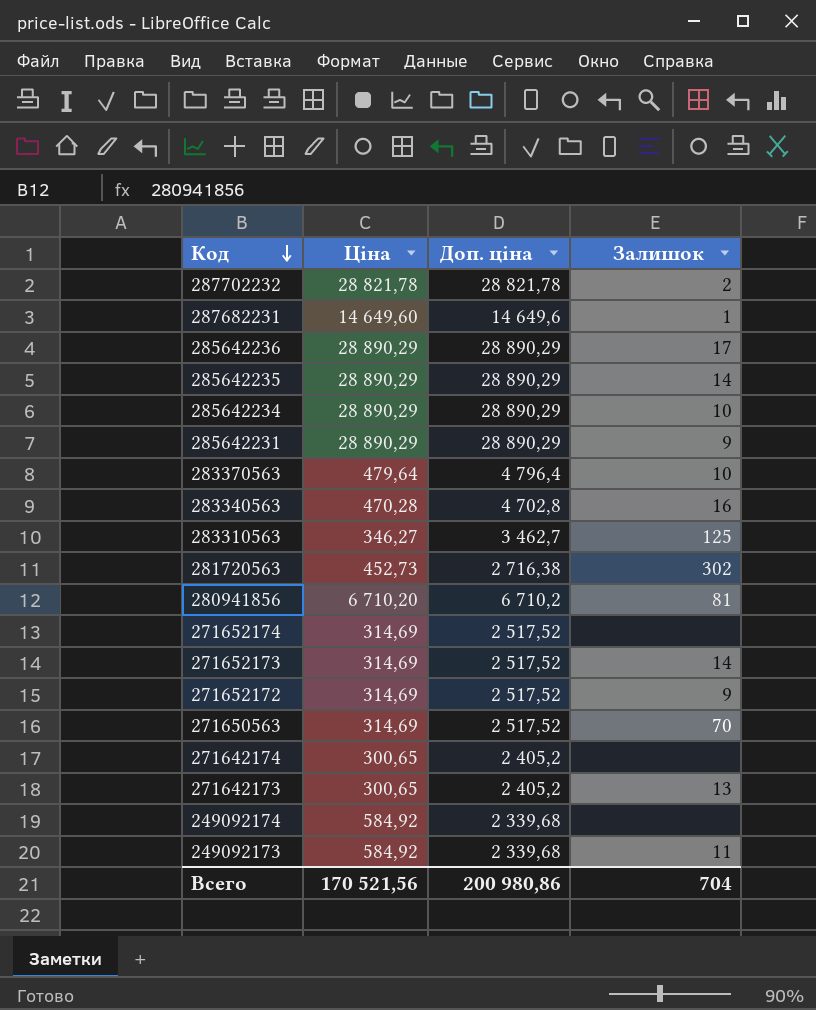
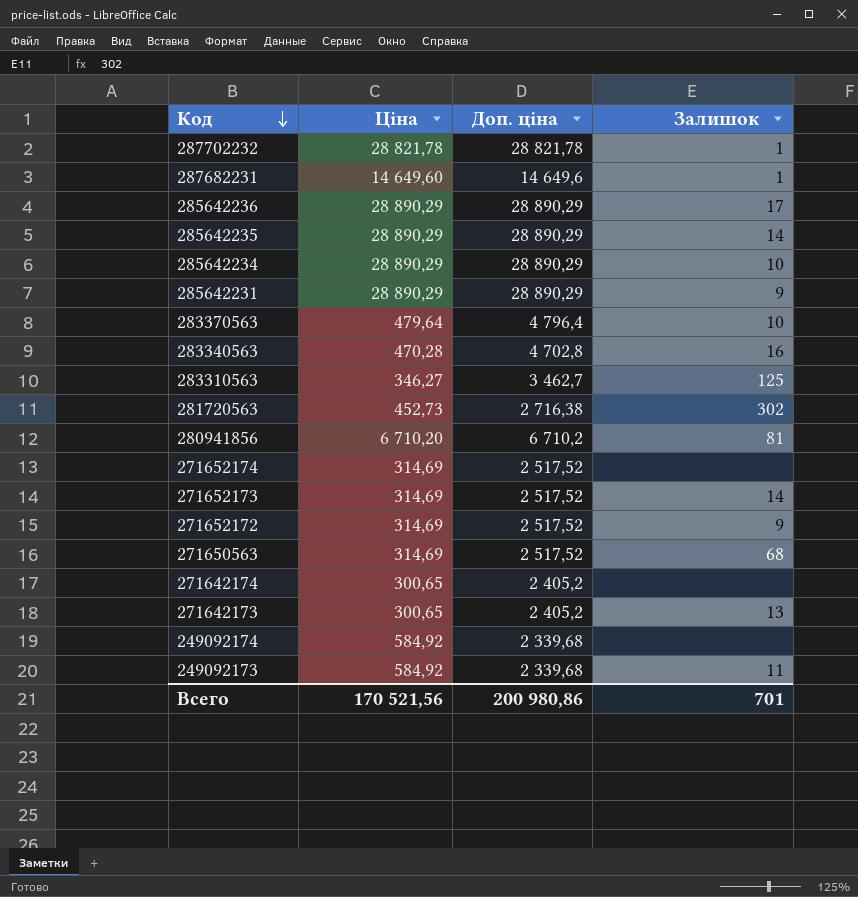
287702232 | Залишок: 2 -> 1
271650563 | Залишок: 70 -> 68
Всего | Залишок: 704 -> 701

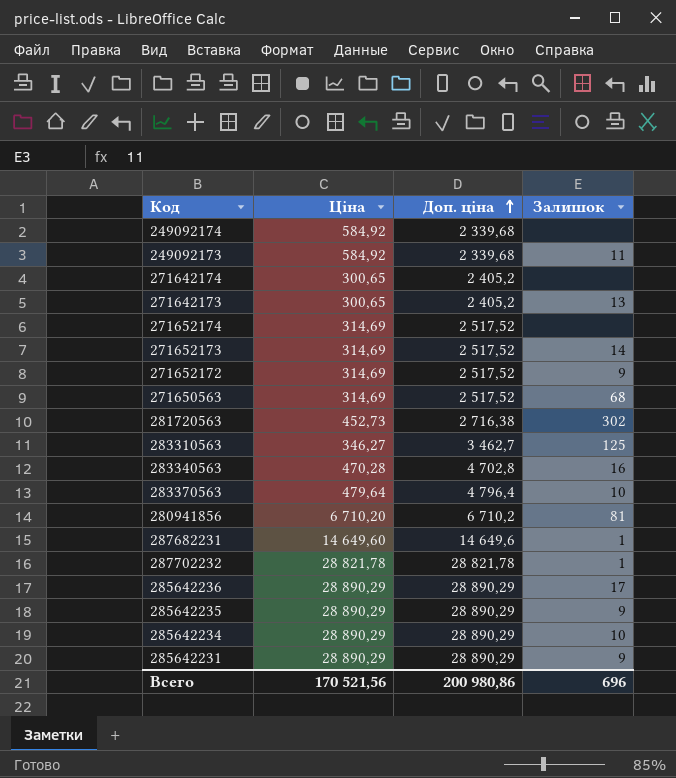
row order: Код descending -> Доп. ціна ascending
285642235 | Залишок: 14 -> 9
Всего | Залишок: 701 -> 696

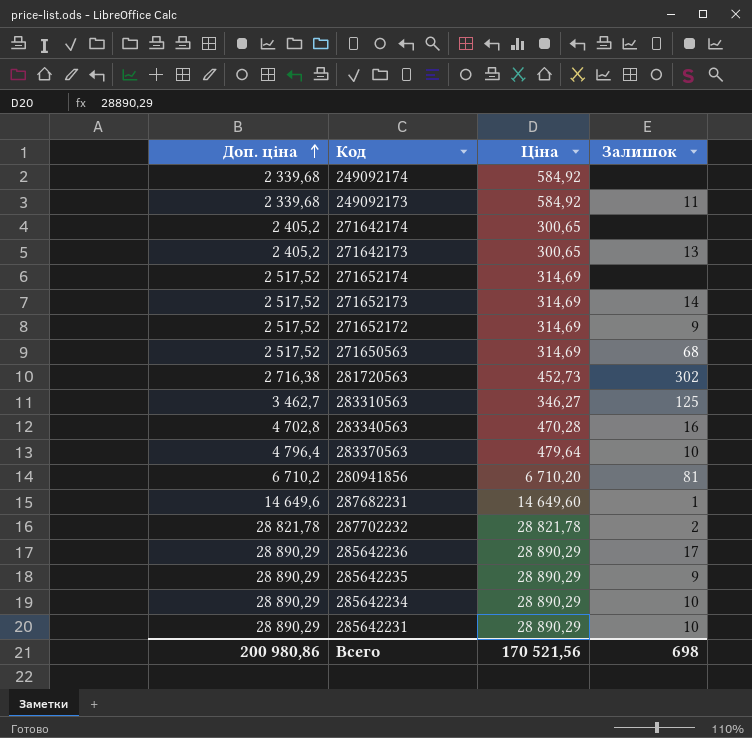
column Доп. ціна | position: 3 -> 1
287702232 | Залишок: 1 -> 2
285642231 | Залишок: 9 -> 10
Всего | Залишок: 696 -> 698

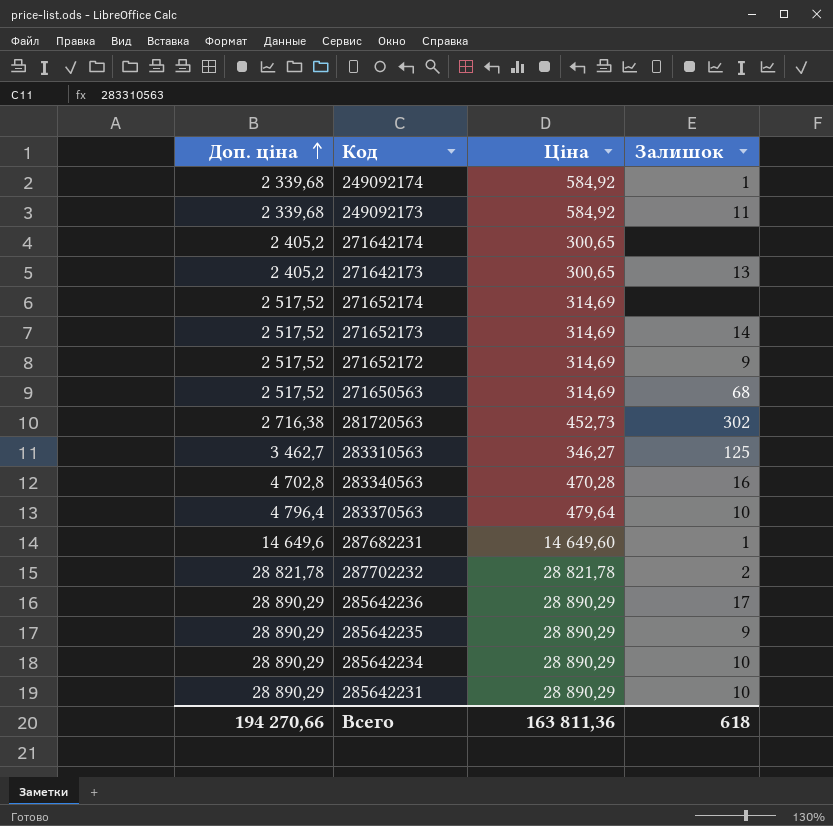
row 280941856: 6 710,2 | 6 710,20 | 81 -> none
249092174 | Залишок: none -> 1
Всего | Доп. ціна: 200 980,86 -> 194 270,66
Всего | Ціна: 170 521,56 -> 163 811,36
Всего | Залишок: 698 -> 618

